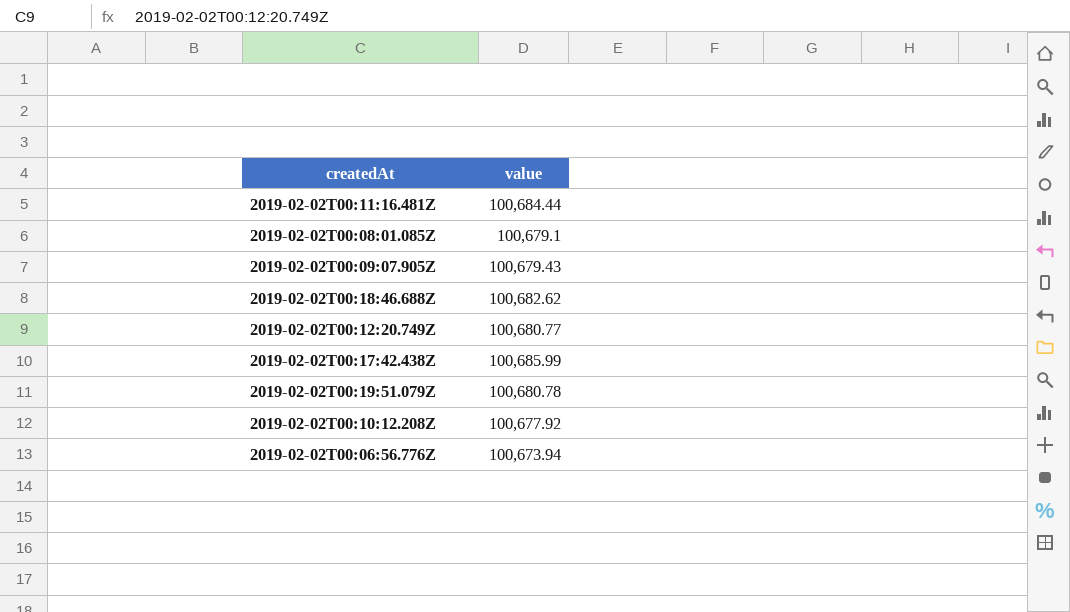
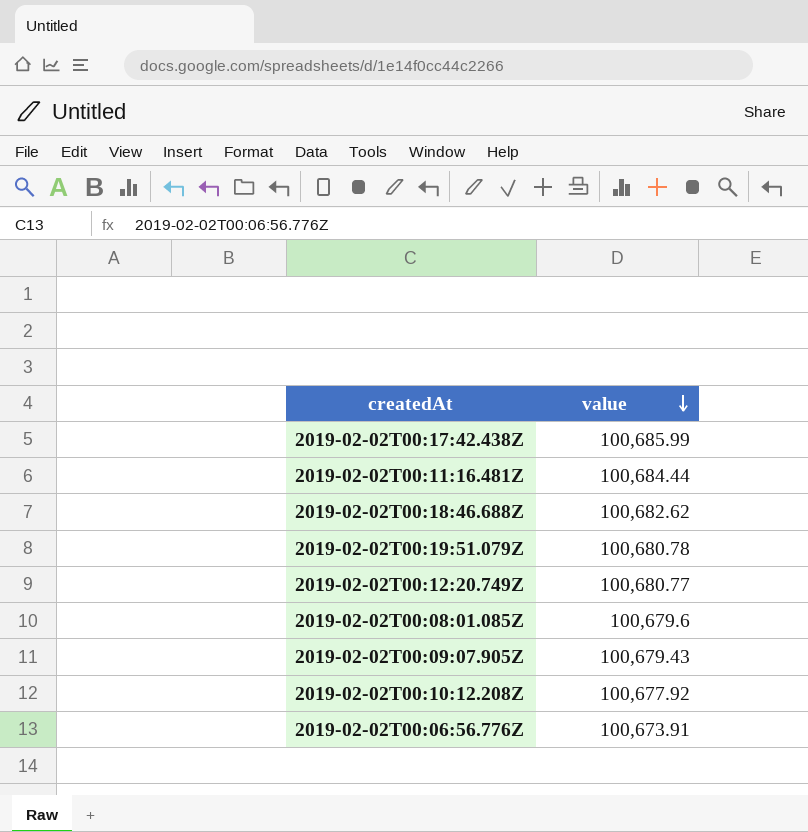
row order: none -> value descending
2019-02-02T00:08:01.085Z | value: 100,679.1 -> 100,679.6
2019-02-02T00:06:56.776Z | value: 100,673.94 -> 100,673.91

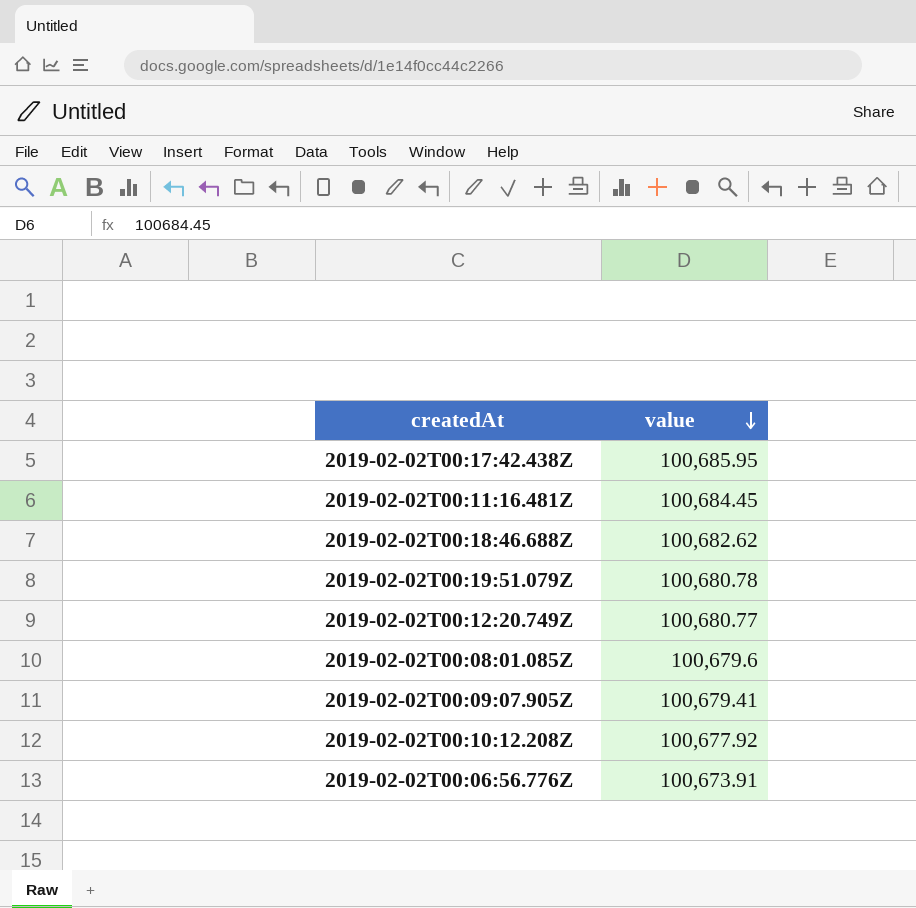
2019-02-02T00:17:42.438Z | value: 100,685.99 -> 100,685.95
2019-02-02T00:11:16.481Z | value: 100,684.44 -> 100,684.45
2019-02-02T00:09:07.905Z | value: 100,679.43 -> 100,679.41

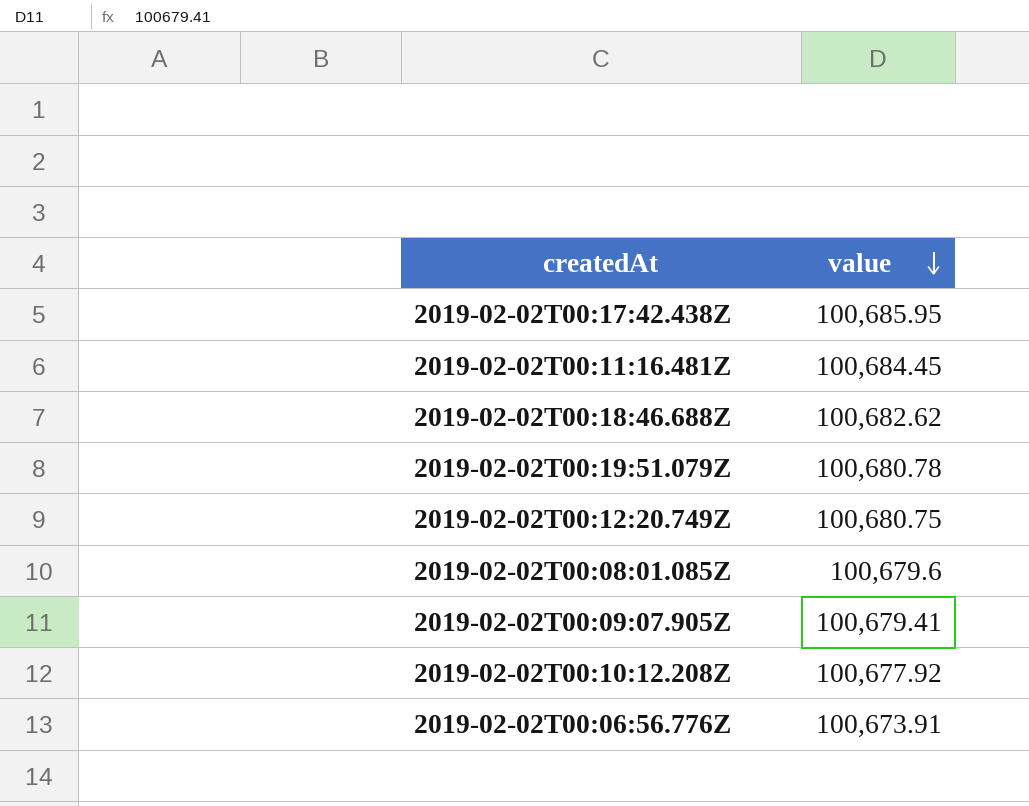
2019-02-02T00:12:20.749Z | value: 100,680.77 -> 100,680.75

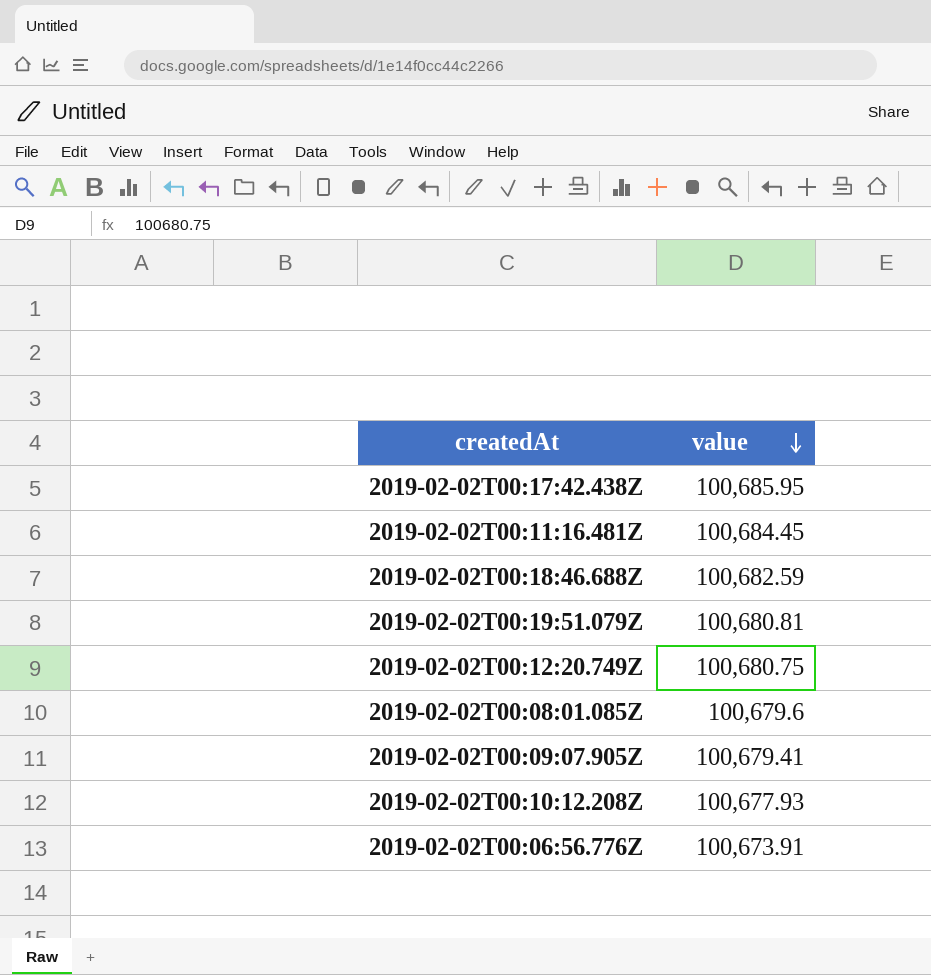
2019-02-02T00:18:46.688Z | value: 100,682.62 -> 100,682.59
2019-02-02T00:19:51.079Z | value: 100,680.78 -> 100,680.81
2019-02-02T00:10:12.208Z | value: 100,677.92 -> 100,677.93

